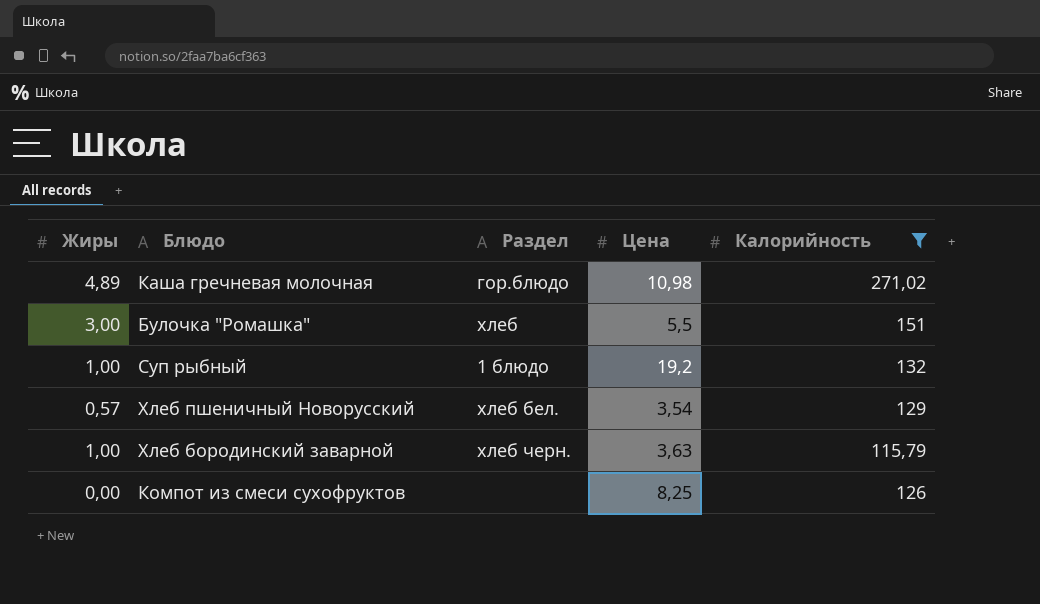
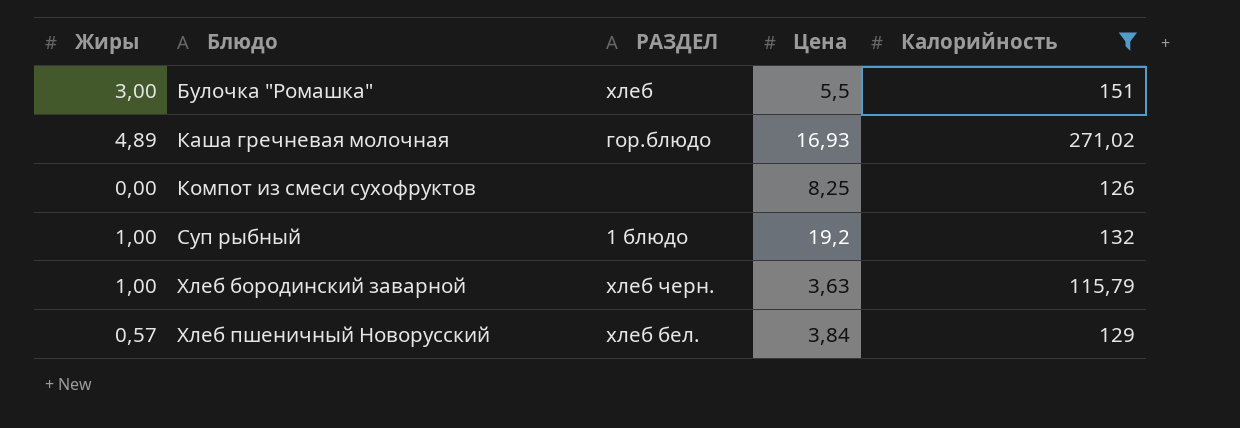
row order: none -> Блюдо ascending
column name: Раздел -> РАЗДЕЛ
Каша гречневая молочная | Цена: 10,98 -> 16,93
Хлеб пшеничный Новорусский | Цена: 3,54 -> 3,84

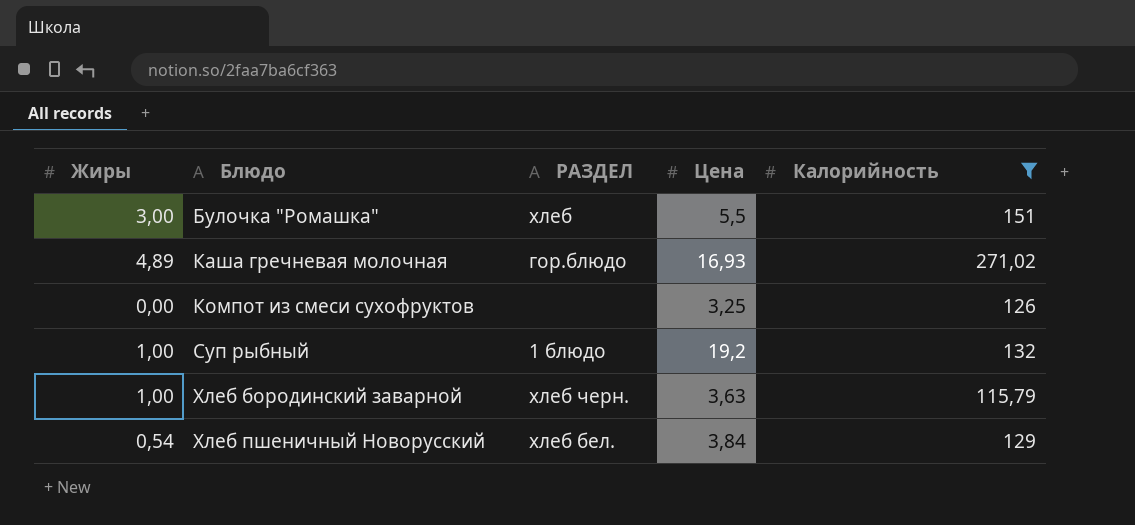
Компот из смеси сухофруктов | Цена: 8,25 -> 3,25
Хлеб пшеничный Новорусский | Жиры: 0,57 -> 0,54

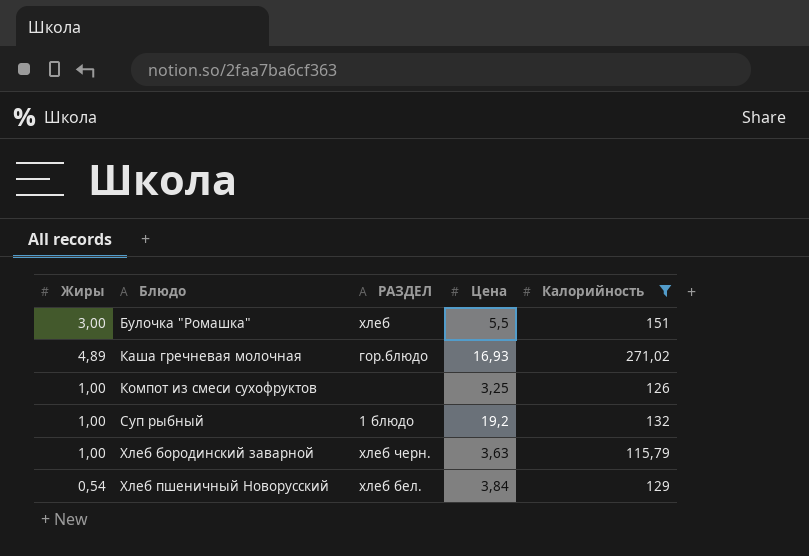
Компот из смеси сухофруктов | Жиры: 0,00 -> 1,00

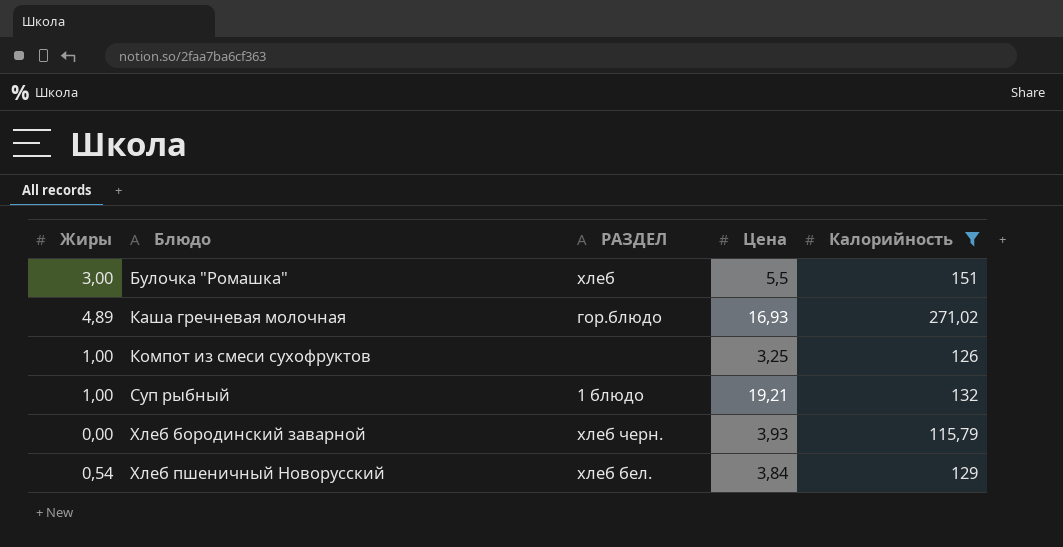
Суп рыбный | Цена: 19,2 -> 19,21
Хлеб бородинский заварной | Жиры: 1,00 -> 0,00
Хлеб бородинский заварной | Цена: 3,63 -> 3,93

